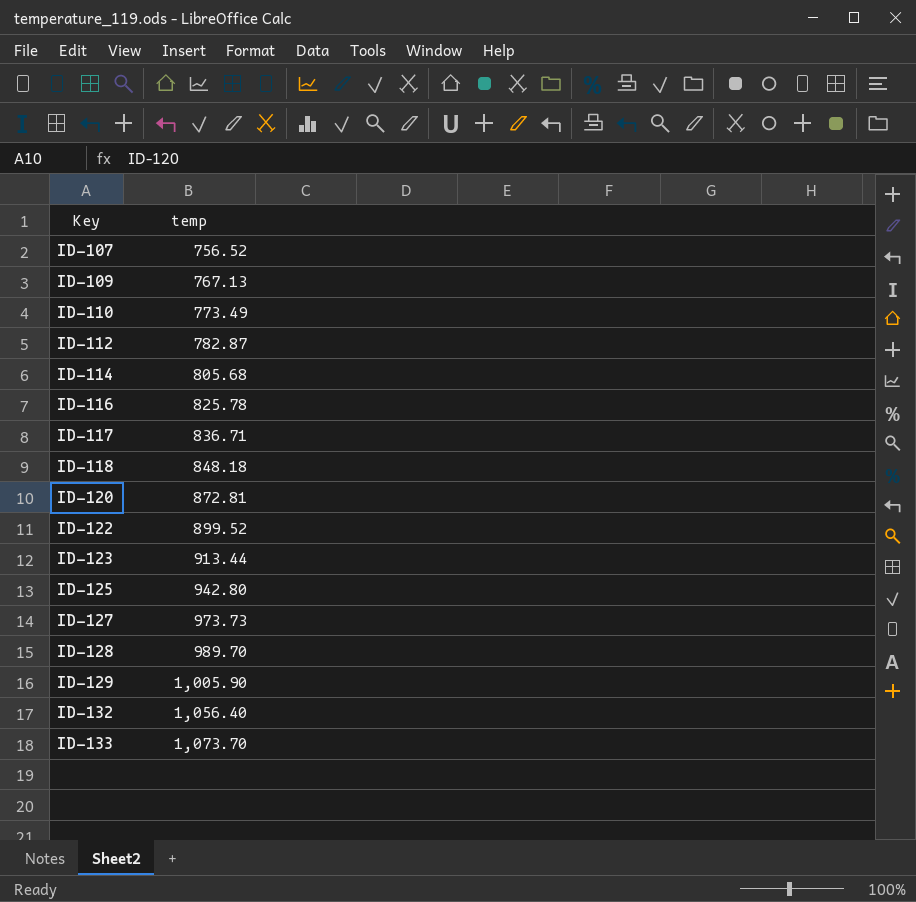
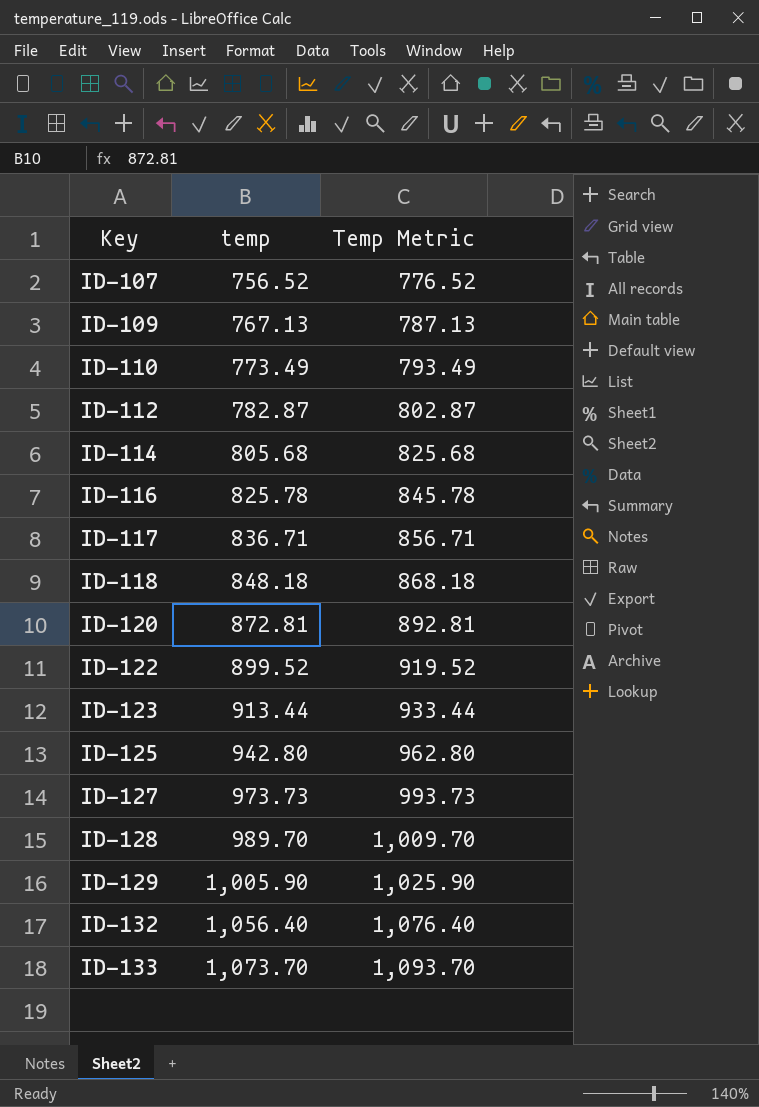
column Temp Metric | formula: none -> [temp] + 20

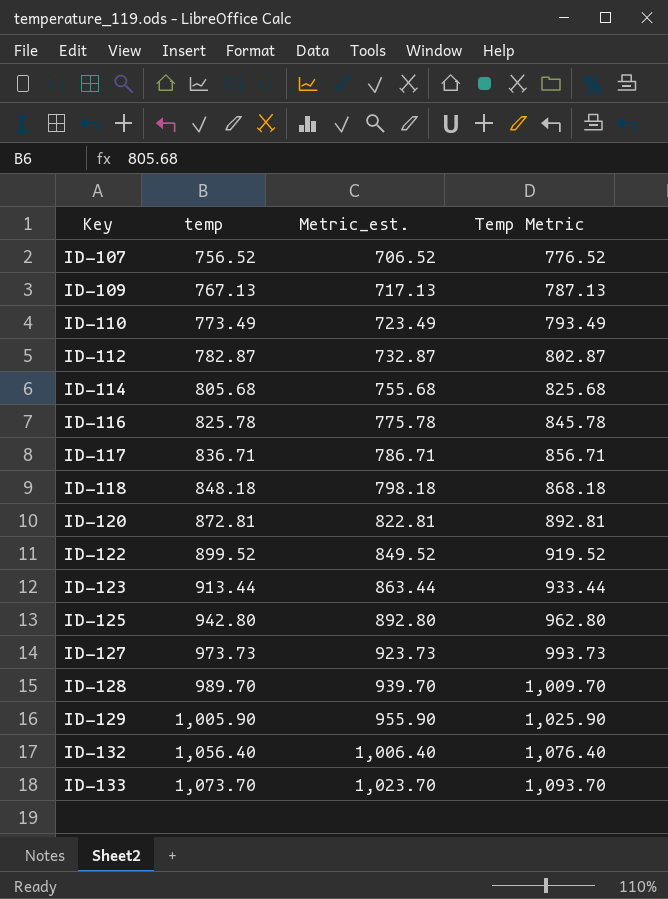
column Metric_est. | formula: none -> [temp] - 50

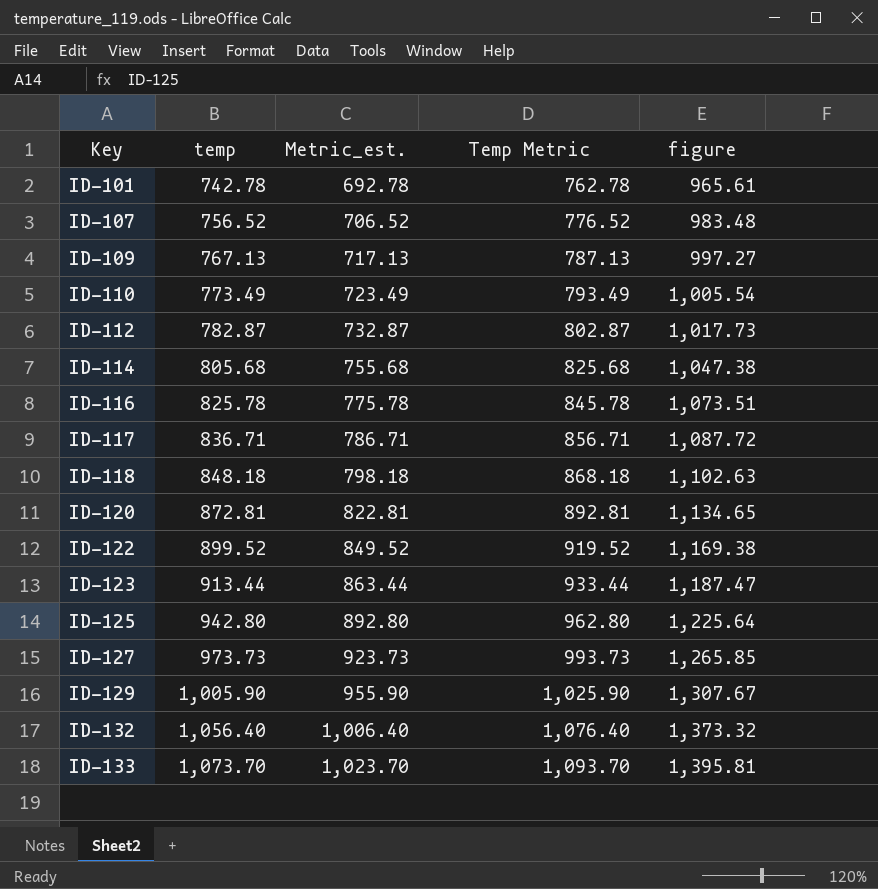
column figure | formula: none -> [temp] * 1.3
row ID-128: 989.70 | 939.70 | 1,009.70 -> none
row ID-101: none -> 742.78 | 692.78 | 762.78 | 965.61

